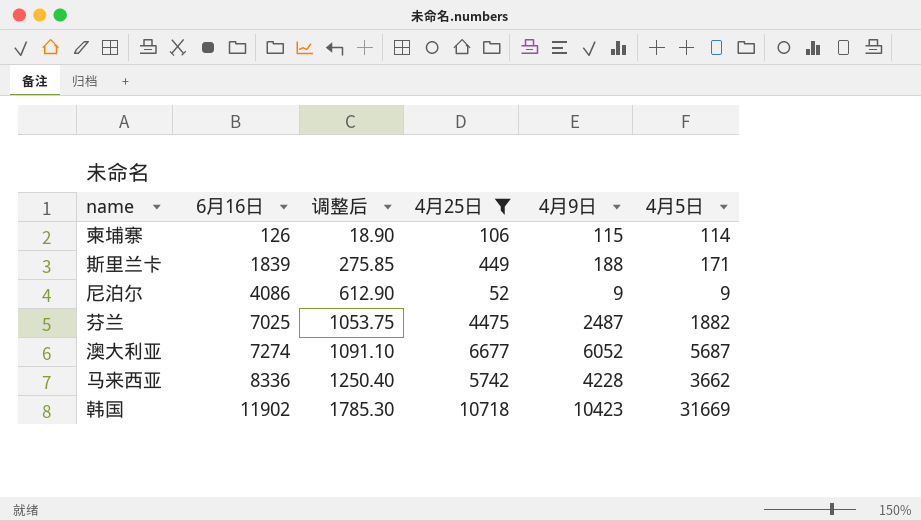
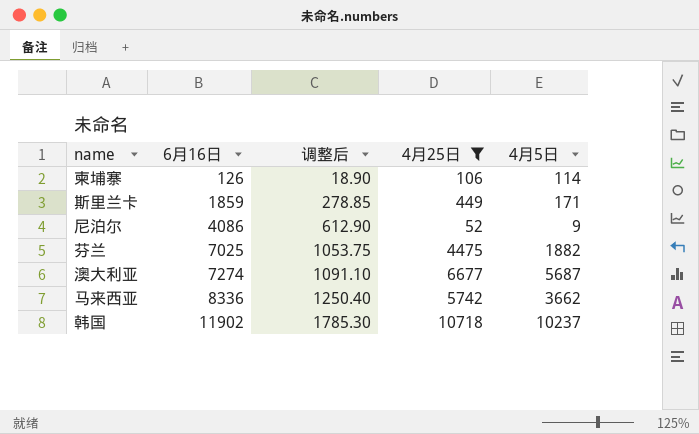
column 4月9日 | position: 5 -> none
斯里兰卡 | 6月16日: 1839 -> 1859
斯里兰卡 | 调整后: 275.85 -> 278.85
韩国 | 4月5日: 31669 -> 10237

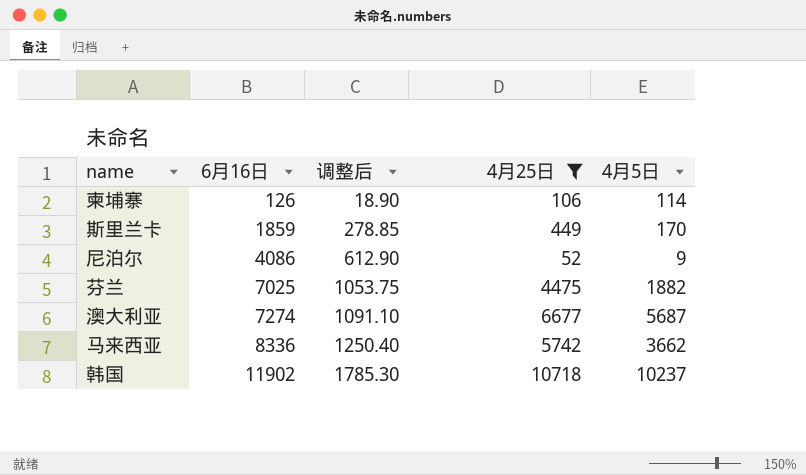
斯里兰卡 | 4月5日: 171 -> 170

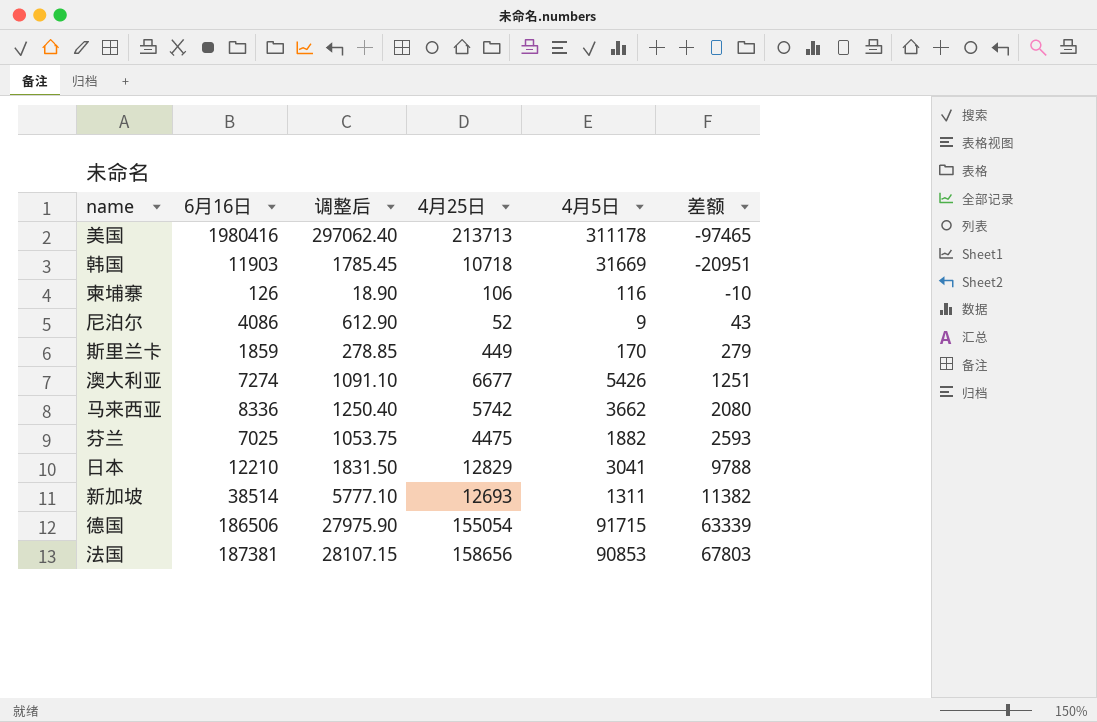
filter: 4月25日 <= 10718 -> none
row order: 6月16日 ascending -> 差额 ascending
column 差额 | formula: none -> [4月25日] - [4月5日]
韩国 | 6月16日: 11902 -> 11903
韩国 | 调整后: 1785.30 -> 1785.45
韩国 | 4月5日: 10237 -> 31669
柬埔寨 | 4月5日: 114 -> 116
澳大利亚 | 4月5日: 5687 -> 5426

